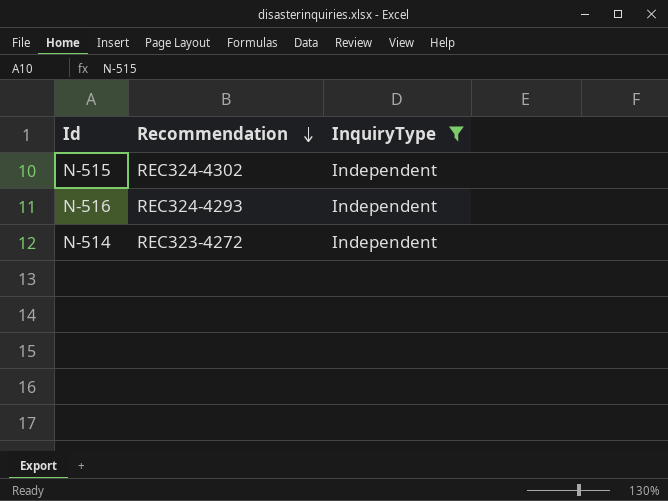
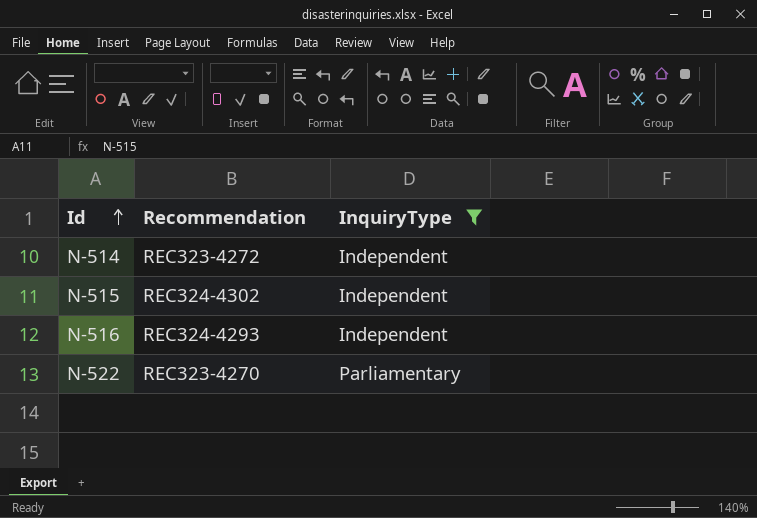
row order: Recommendation descending -> Id ascending
row N-522: none -> REC323-4270 | Parliamentary

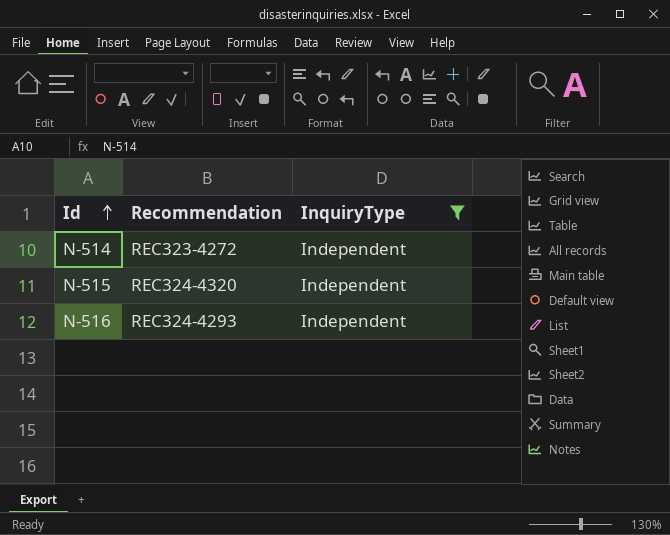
row N-522: REC323-4270 | Parliamentary -> none
N-515 | Recommendation: REC324-4302 -> REC324-4320

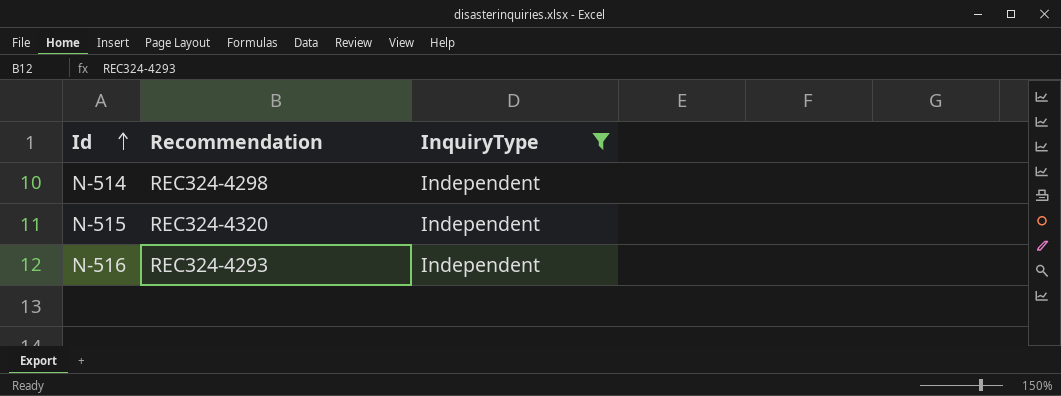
N-514 | Recommendation: REC323-4272 -> REC324-4298

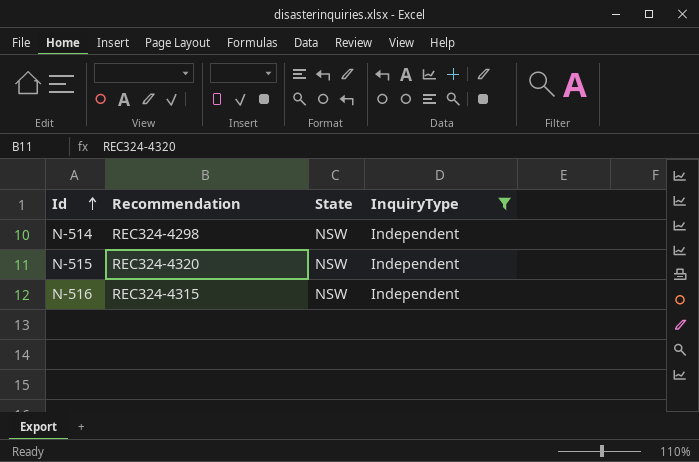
column State | position: none -> 3
N-516 | Recommendation: REC324-4293 -> REC324-4315

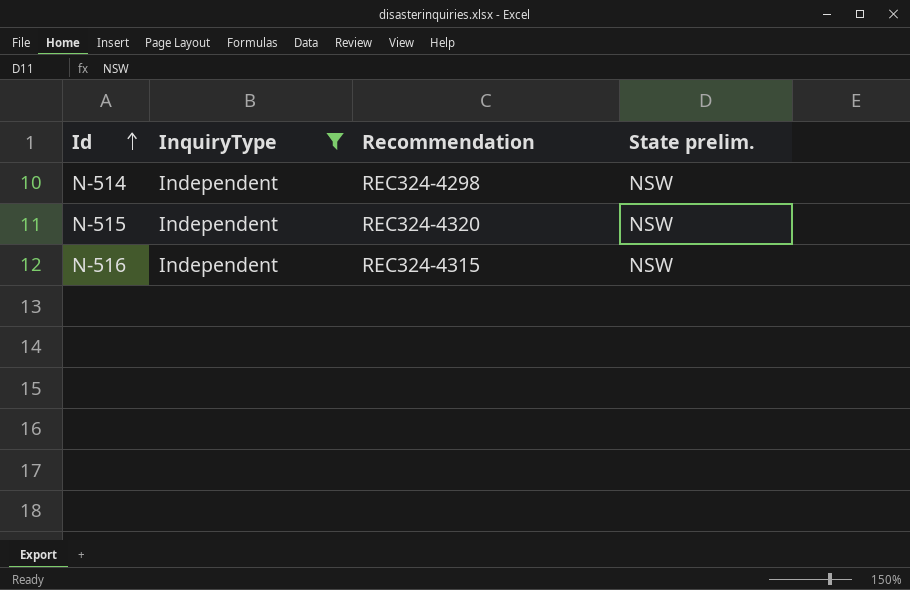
column InquiryType | position: 4 -> 2
column name: State -> State prelim.

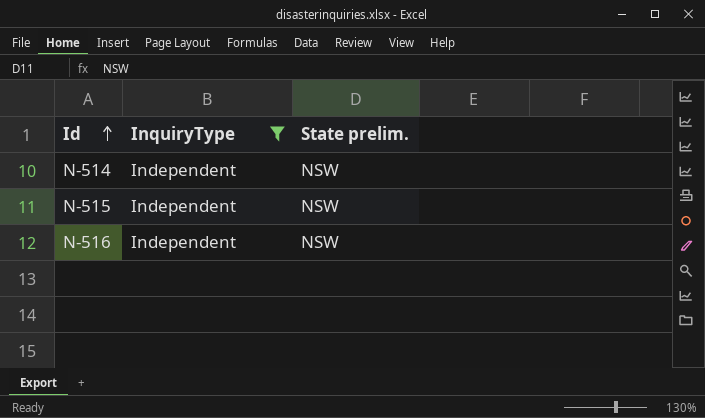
column Recommendation | position: 3 -> none

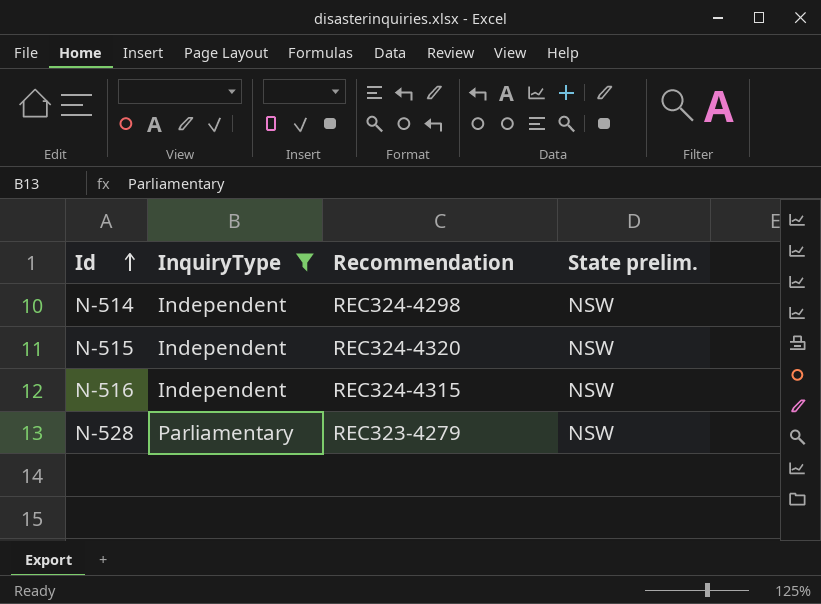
column Recommendation | position: none -> 3
row N-528: none -> Parliamentary | REC323-4279 | NSW

